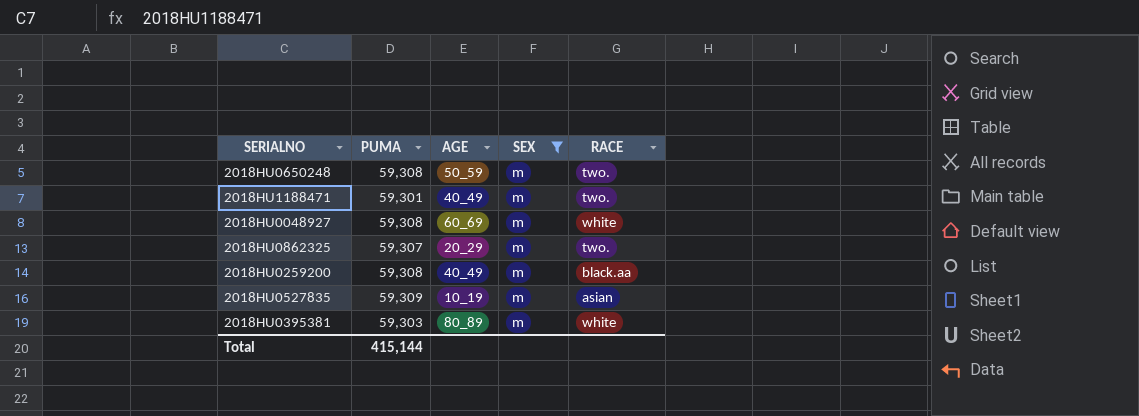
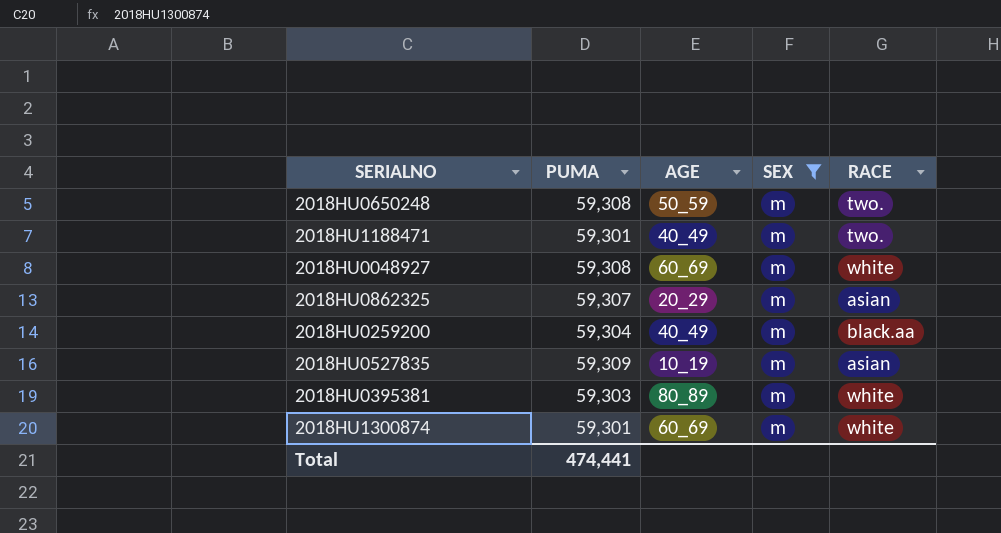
2018HU0862325 | RACE: two. -> asian
2018HU0259200 | PUMA: 59,308 -> 59,304
row 2018HU1300874: none -> 59,301 | 60_69 | m | white
Total | PUMA: 415,144 -> 474,441

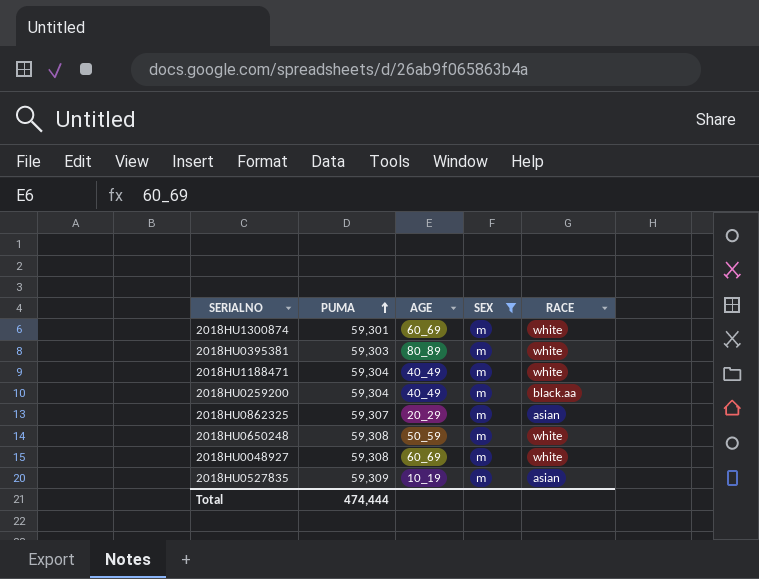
row order: none -> PUMA ascending
2018HU1188471 | PUMA: 59,301 -> 59,304
2018HU1188471 | RACE: two. -> white
2018HU0650248 | RACE: two. -> white
Total | PUMA: 474,441 -> 474,444

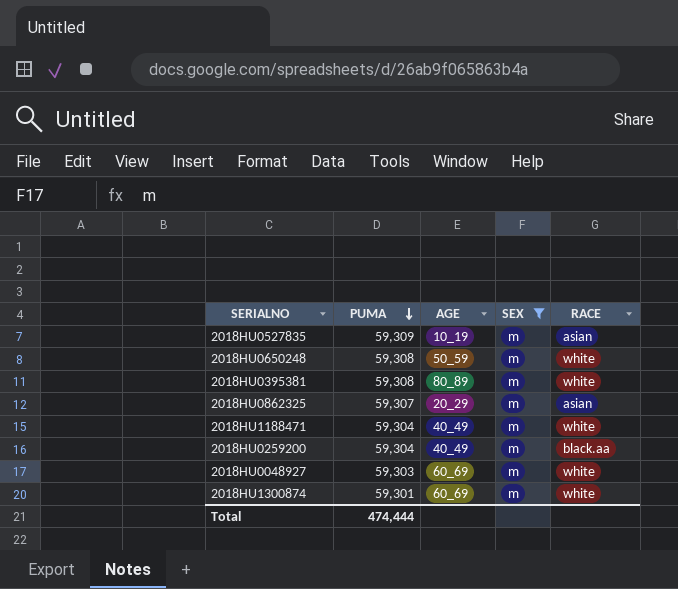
row order: PUMA ascending -> PUMA descending
2018HU0395381 | PUMA: 59,303 -> 59,308
2018HU0048927 | PUMA: 59,308 -> 59,303

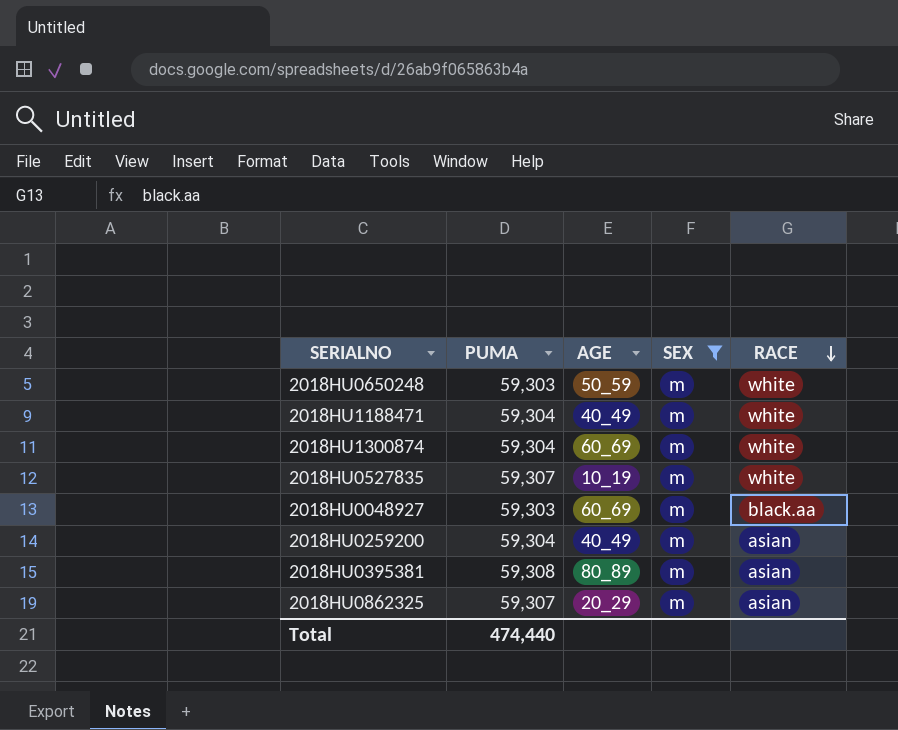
row order: PUMA descending -> RACE descending
2018HU0650248 | PUMA: 59,308 -> 59,303
2018HU1300874 | PUMA: 59,301 -> 59,304
2018HU0527835 | PUMA: 59,309 -> 59,307
2018HU0527835 | RACE: asian -> white
2018HU0048927 | RACE: white -> black.aa
2018HU0259200 | RACE: black.aa -> asian
2018HU0395381 | RACE: white -> asian
Total | PUMA: 474,444 -> 474,440

